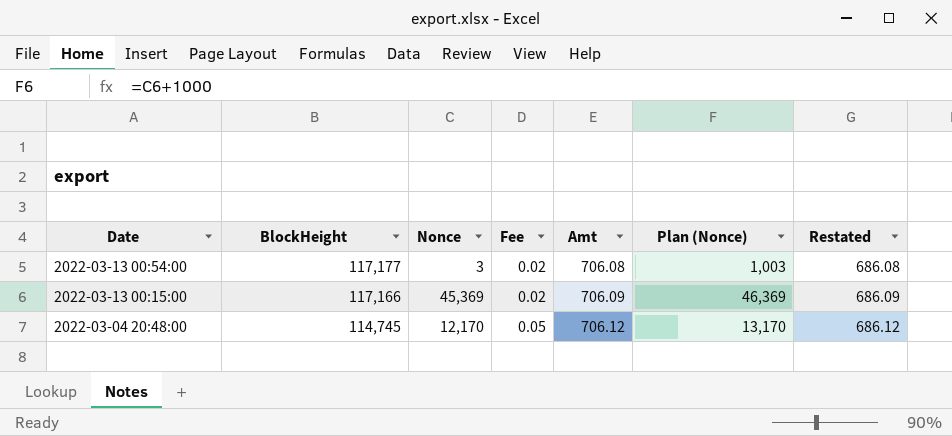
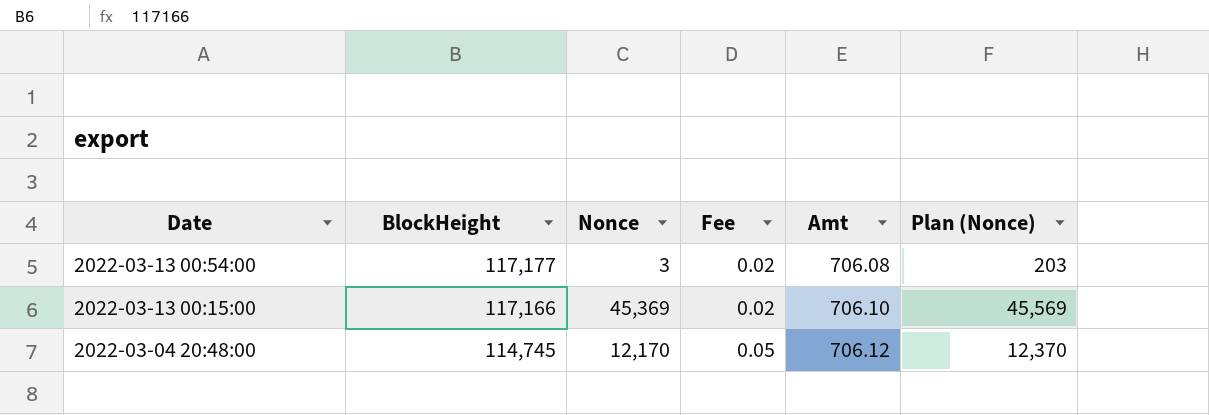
column Restated | formula: [Amt] - 20 -> none
column Plan (Nonce) | formula: [Nonce] + 1000 -> [Nonce] + 200
2022-03-13 00:15:00 | Amt: 706.09 -> 706.10

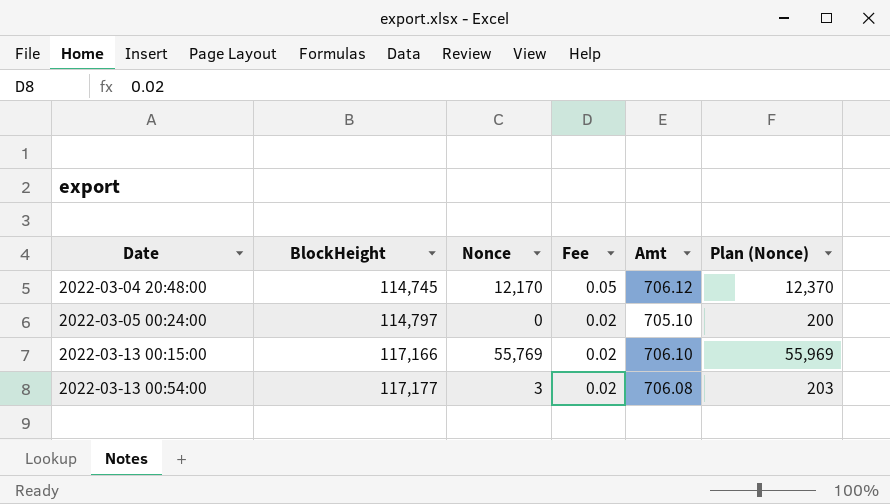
row order: Date descending -> Date ascending
row 2022-03-05 00:24:00: none -> 114,797 | 0 | 0.02 | 705.10 | 200
2022-03-13 00:15:00 | Nonce: 45,369 -> 55,769
2022-03-13 00:15:00 | Plan (Nonce): 45,569 -> 55,969

